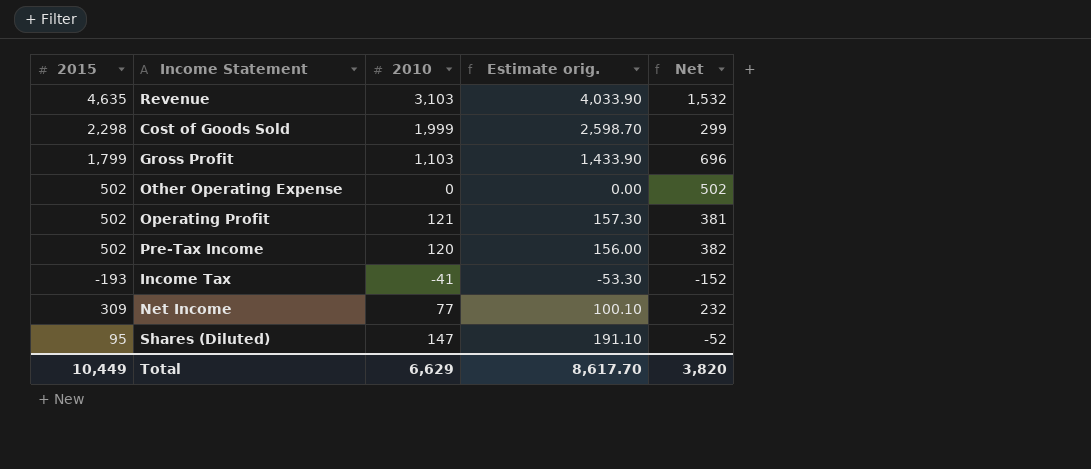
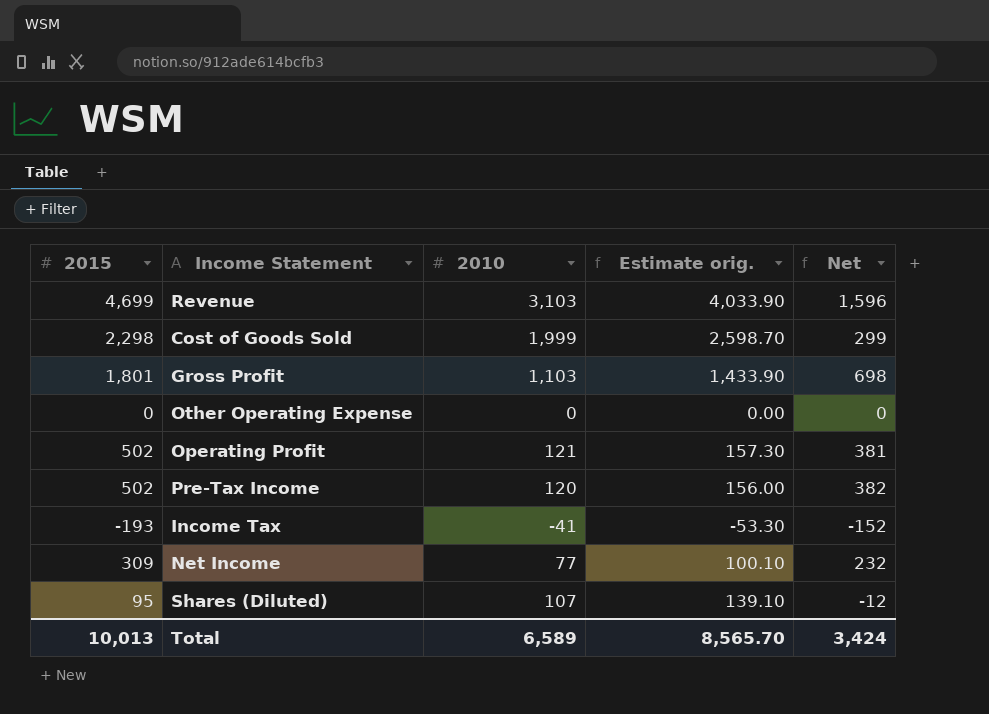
Revenue | 2015: 4,635 -> 4,699
Revenue | Net: 1,532 -> 1,596
Gross Profit | 2015: 1,799 -> 1,801
Gross Profit | Net: 696 -> 698
Other Operating Expense | 2015: 502 -> 0
Other Operating Expense | Net: 502 -> 0
Shares (Diluted) | 2010: 147 -> 107
Shares (Diluted) | Estimate orig.: 191.10 -> 139.10
Shares (Diluted) | Net: -52 -> -12
Total | 2015: 10,449 -> 10,013
Total | 2010: 6,629 -> 6,589
Total | Estimate orig.: 8,617.70 -> 8,565.70
Total | Net: 3,820 -> 3,424

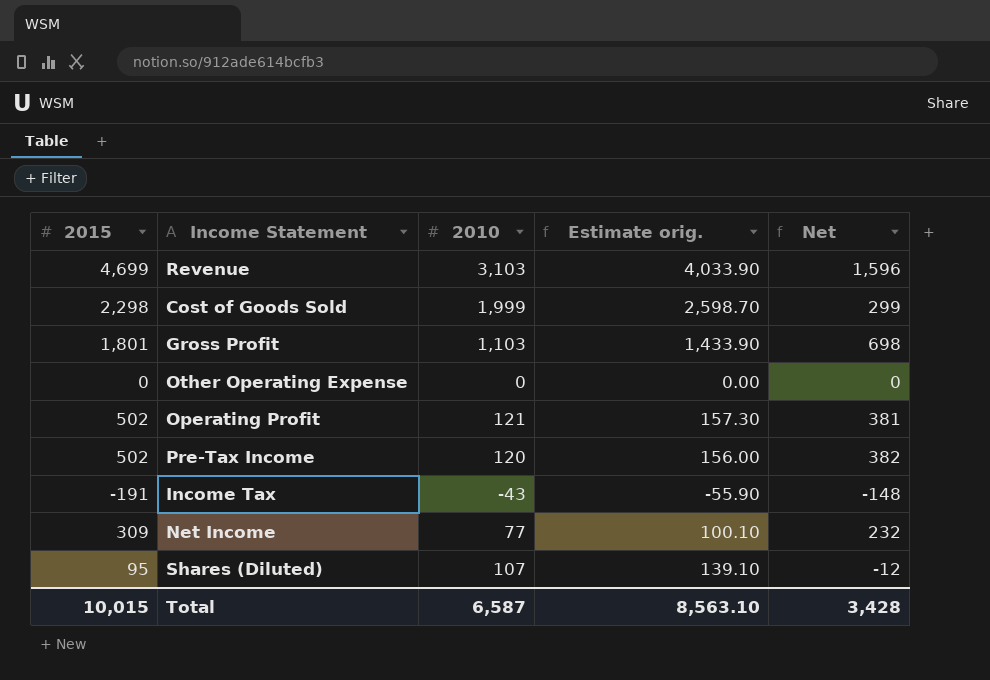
Income Tax | 2015: -193 -> -191
Income Tax | 2010: -41 -> -43
Income Tax | Estimate orig.: -53.30 -> -55.90
Income Tax | Net: -152 -> -148
Total | 2015: 10,013 -> 10,015
Total | 2010: 6,589 -> 6,587
Total | Estimate orig.: 8,565.70 -> 8,563.10
Total | Net: 3,424 -> 3,428

